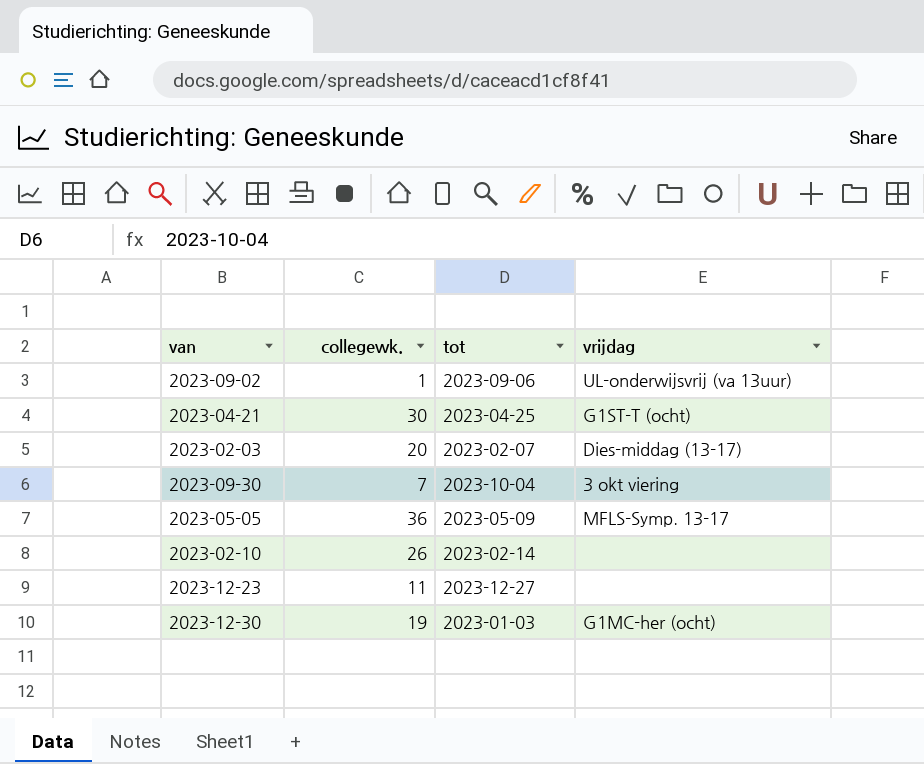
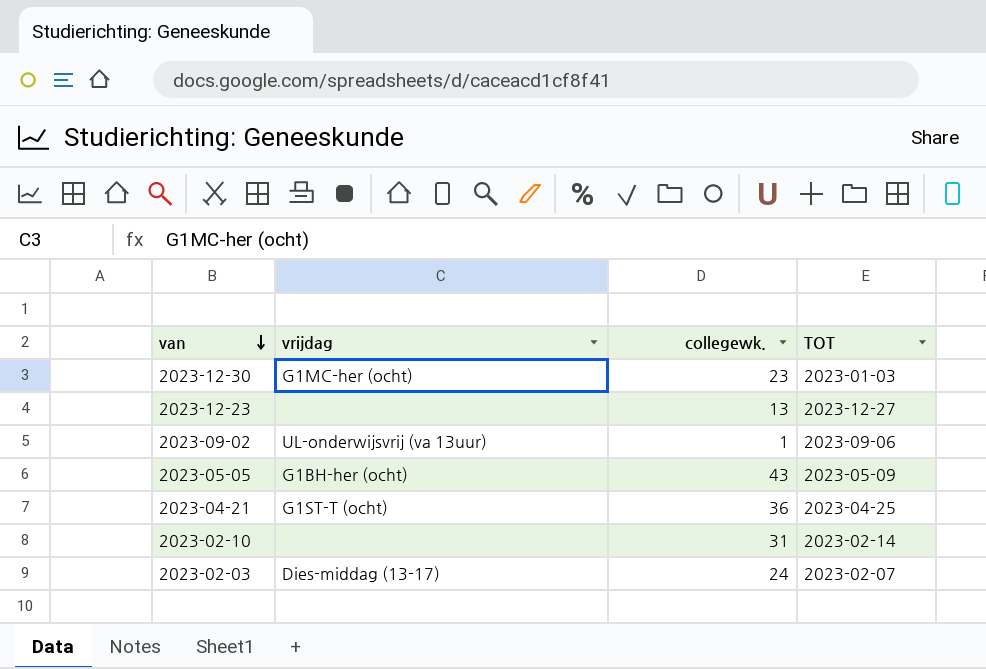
row order: none -> van descending
column vrijdag | position: 4 -> 2
column name: tot -> TOT
row 2023-09-30: 7 | 2023-10-04 | 3 okt viering -> none
2023-12-30 | collegewk.: 19 -> 23
2023-12-23 | collegewk.: 11 -> 13
2023-05-05 | vrijdag: MFLS-Symp. 13-17 -> G1BH-her (ocht)
2023-05-05 | collegewk.: 36 -> 43
2023-04-21 | collegewk.: 30 -> 36
2023-02-10 | collegewk.: 26 -> 31
2023-02-03 | collegewk.: 20 -> 24

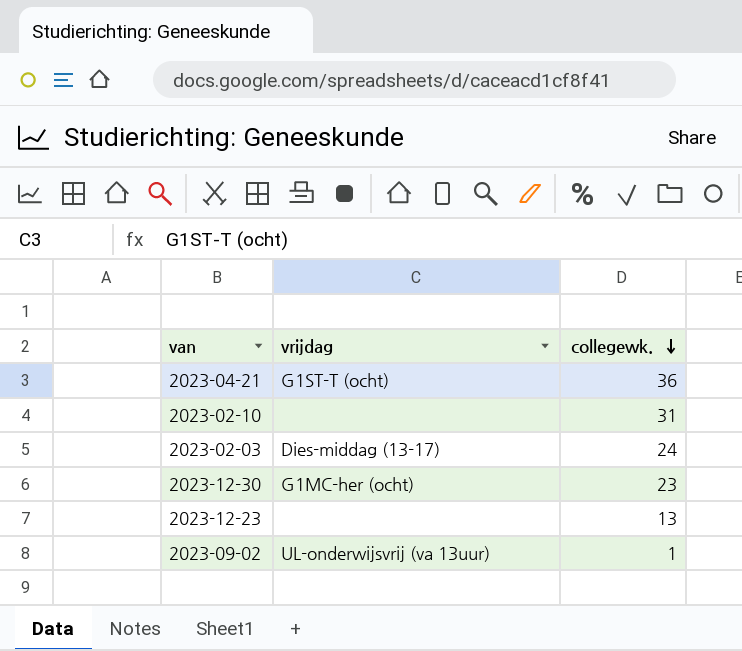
row order: van descending -> collegewk. descending
column TOT | position: 4 -> none
row 2023-05-05: G1BH-her (ocht) | 43 | 2023-05-09 -> none

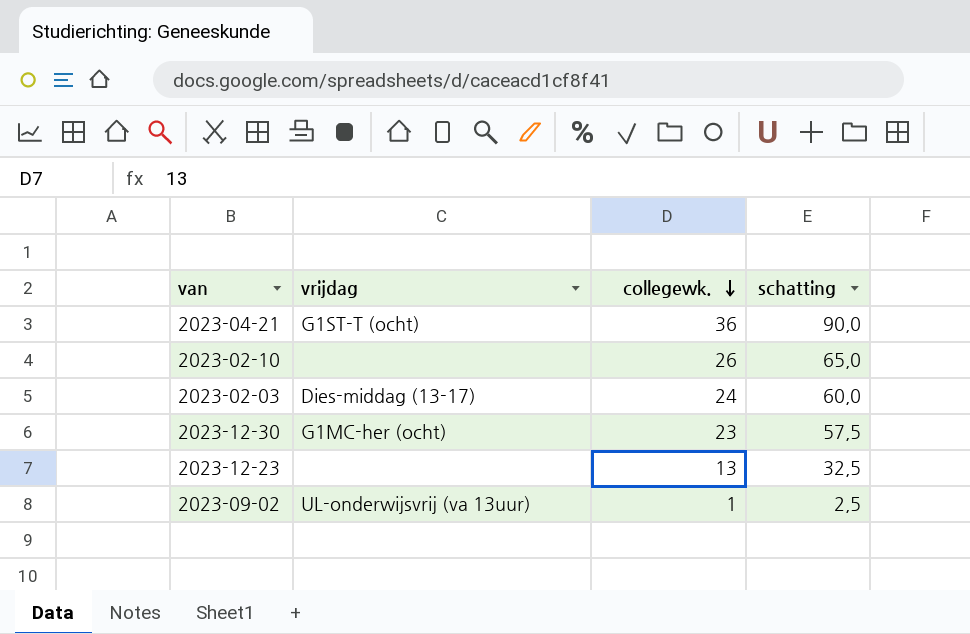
column schatting | formula: none -> [collegewk.] * 2,5
2023-02-10 | collegewk.: 31 -> 26

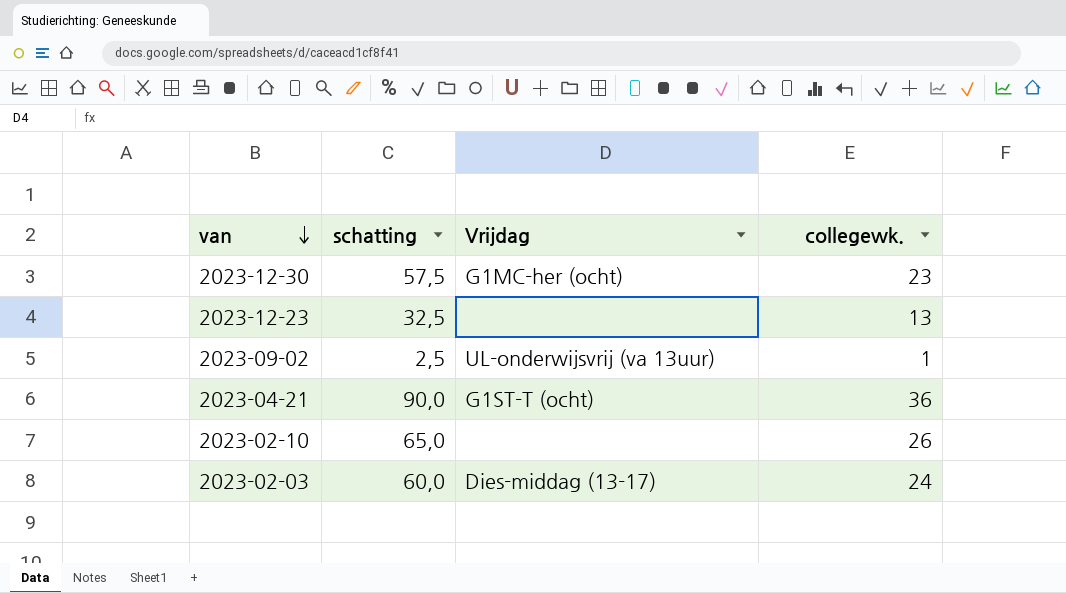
row order: collegewk. descending -> van descending
column schatting | position: 4 -> 2
column name: vrijdag -> Vrijdag

